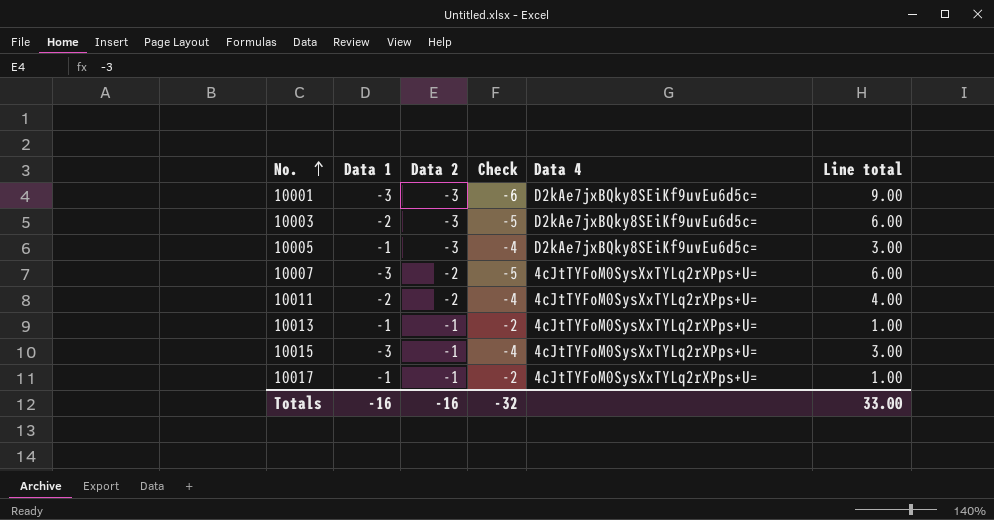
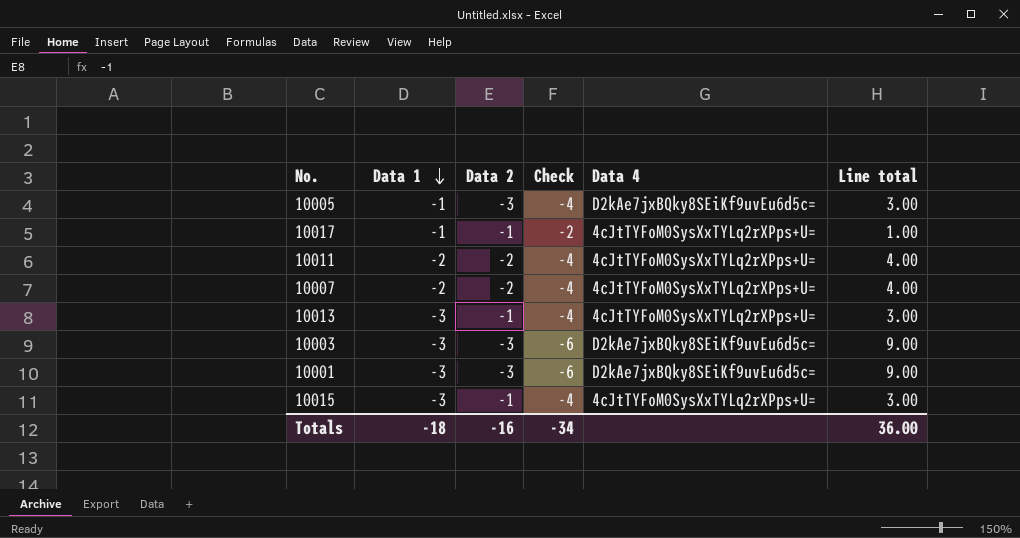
row order: No. ascending -> Data 1 descending
10007 | Data 1: -3 -> -2
10007 | Check: -5 -> -4
10007 | Line total: 6.00 -> 4.00
10013 | Data 1: -1 -> -3
10013 | Check: -2 -> -4
10013 | Line total: 1.00 -> 3.00
10003 | Data 1: -2 -> -3
10003 | Check: -5 -> -6
10003 | Line total: 6.00 -> 9.00
Totals | Data 1: -16 -> -18
Totals | Check: -32 -> -34
Totals | Line total: 33.00 -> 36.00

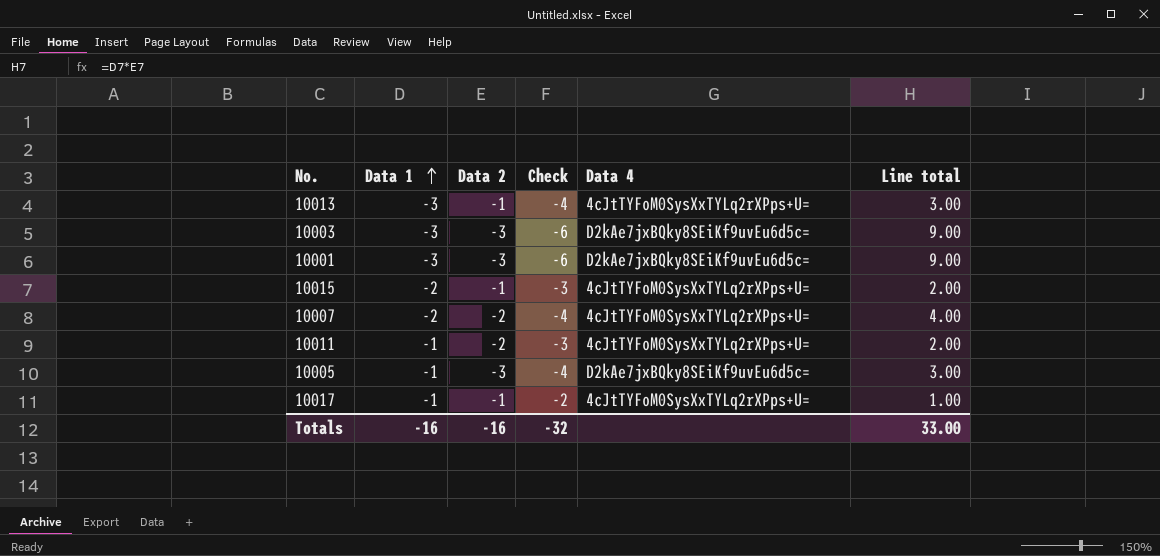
row order: Data 1 descending -> Data 1 ascending
10015 | Data 1: -3 -> -2
10015 | Check: -4 -> -3
10015 | Line total: 3.00 -> 2.00
10011 | Data 1: -2 -> -1
10011 | Check: -4 -> -3
10011 | Line total: 4.00 -> 2.00
Totals | Data 1: -18 -> -16
Totals | Check: -34 -> -32
Totals | Line total: 36.00 -> 33.00

